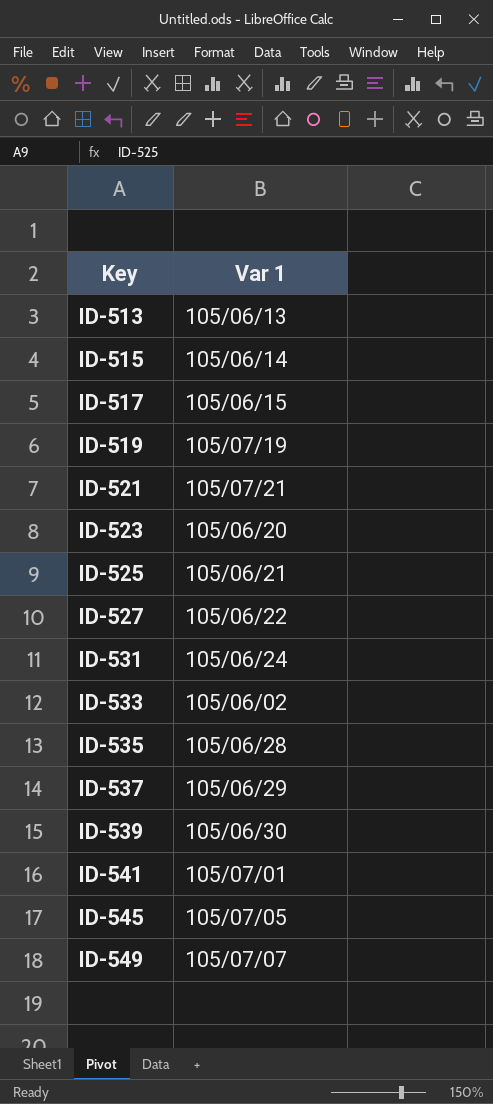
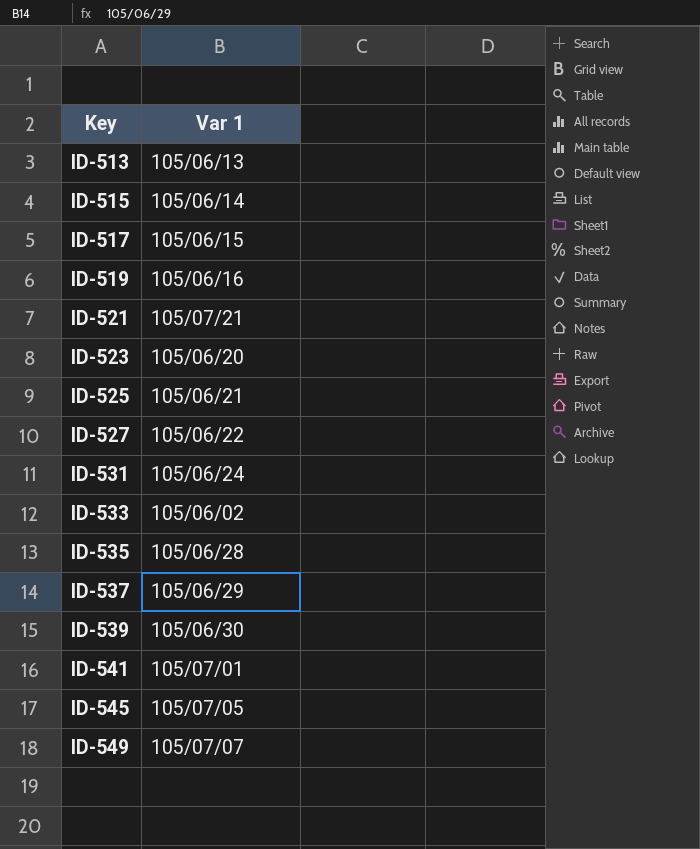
ID-519 | Var 1: 105/07/19 -> 105/06/16

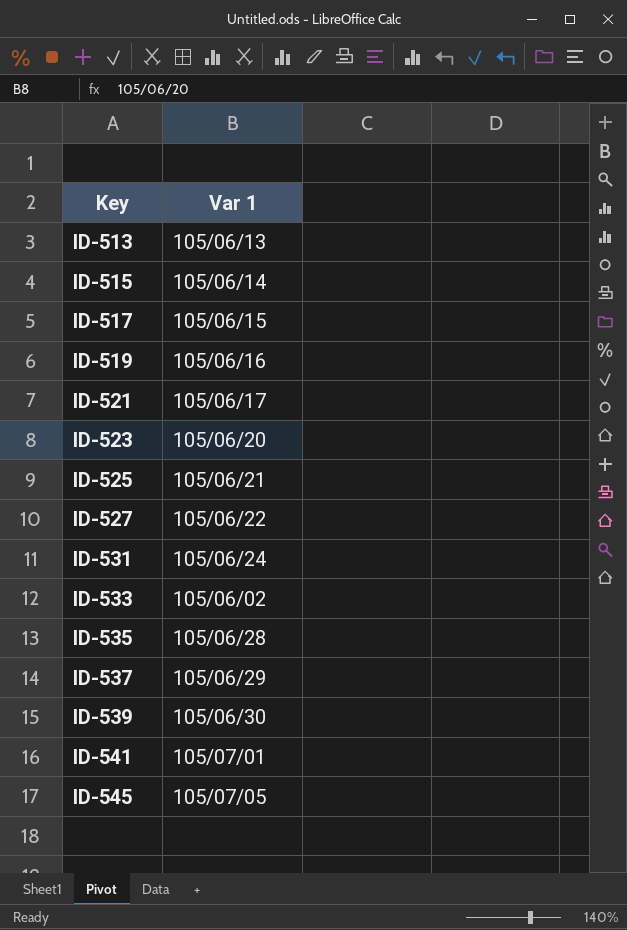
row ID-549: 105/07/07 -> none
ID-521 | Var 1: 105/07/21 -> 105/06/17

